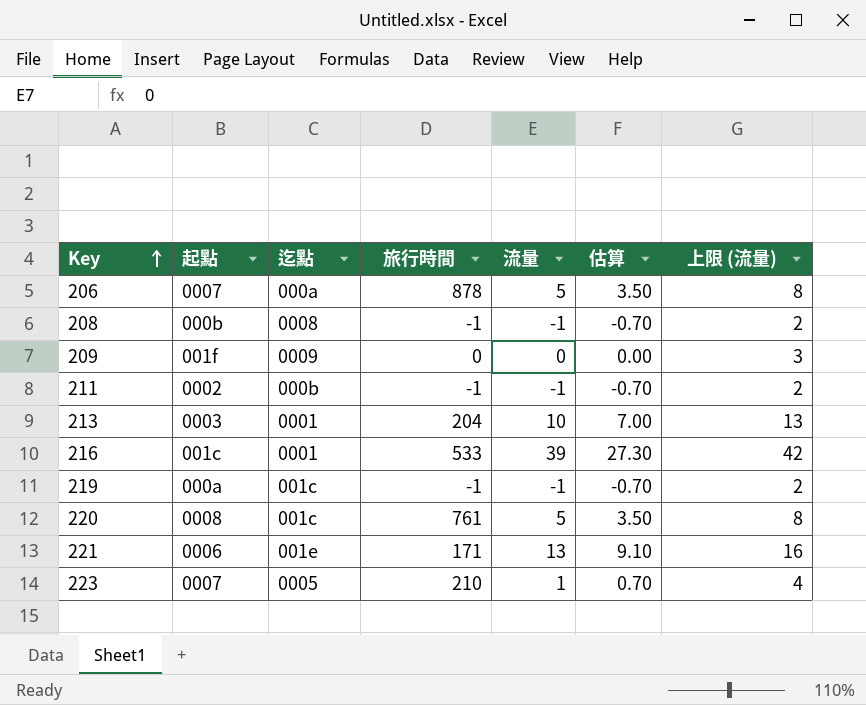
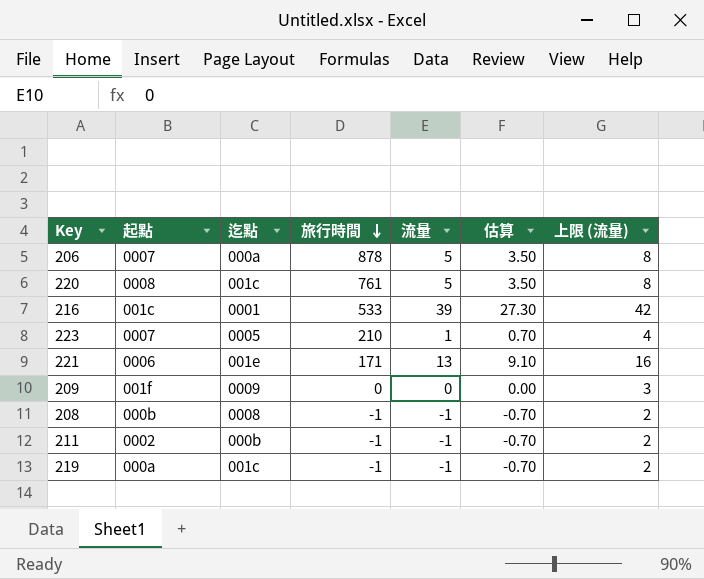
row order: Key ascending -> 旅行時間 descending
row 213: 0003 | 0001 | 204 | 10 | 7.00 | 13 -> none

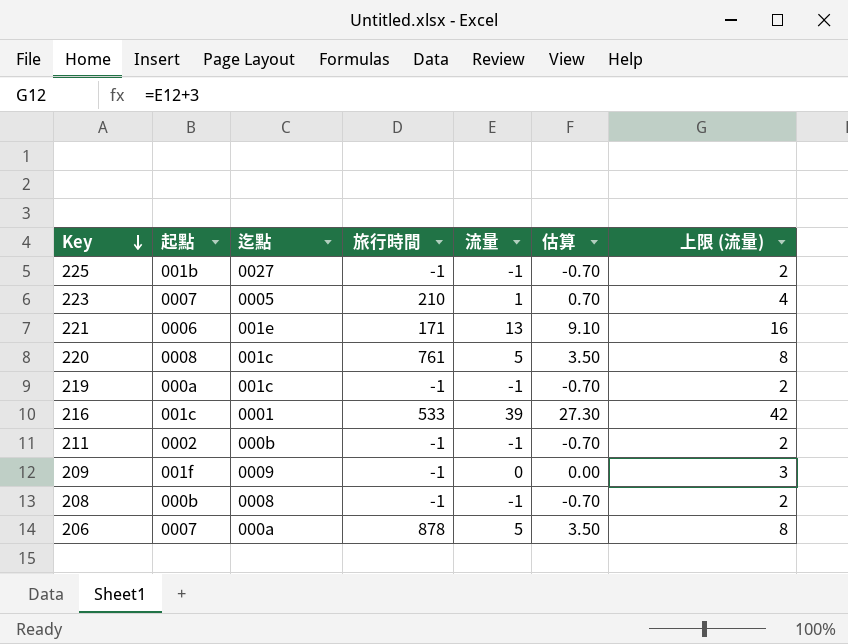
row order: 旅行時間 descending -> Key descending
row 225: none -> 001b | 0027 | -1 | -1 | -0.70 | 2
209 | 旅行時間: 0 -> -1

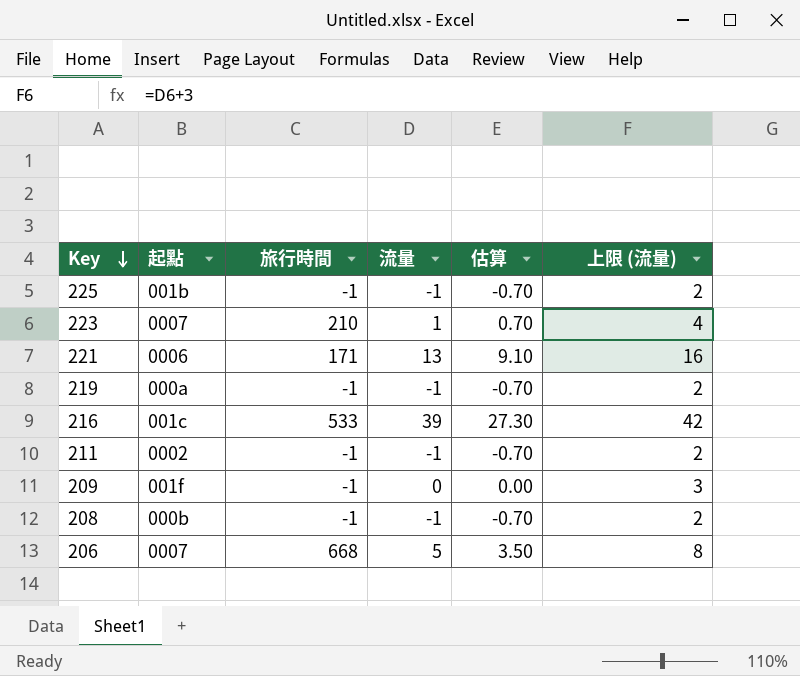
column 迄點 | position: 3 -> none
row 220: 0008 | 001c | 761 | 5 | 3.50 | 8 -> none
206 | 旅行時間: 878 -> 668

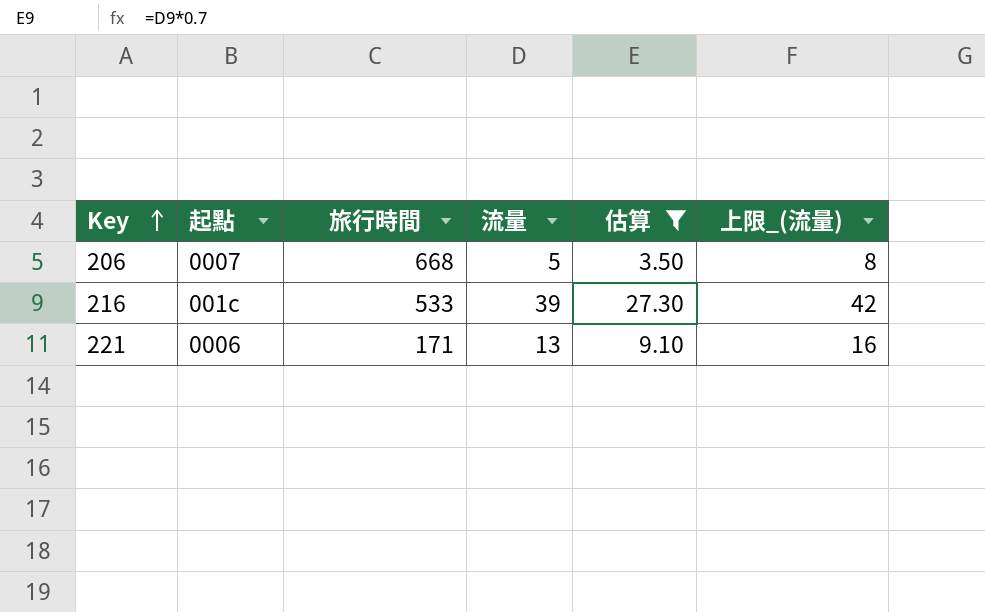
filter: none -> 估算 >= 3.50
row order: Key descending -> Key ascending
column name: 上限 (流量) -> 上限_(流量)

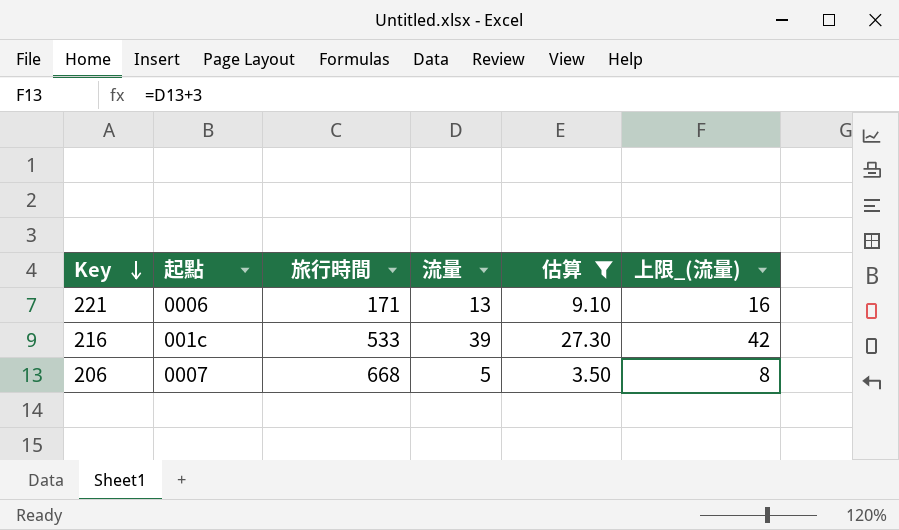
row order: Key ascending -> Key descending

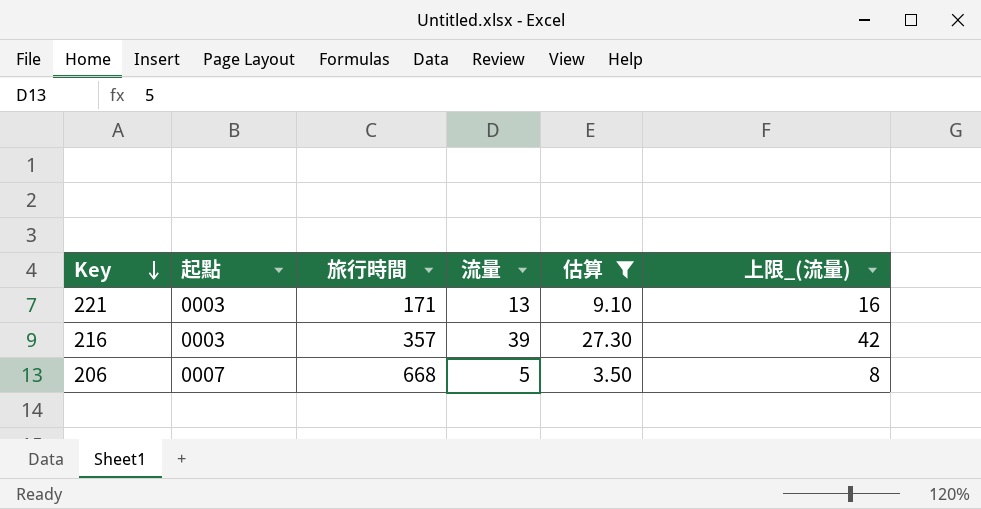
221 | 起點: 0006 -> 0003
216 | 起點: 001c -> 0003
216 | 旅行時間: 533 -> 357

